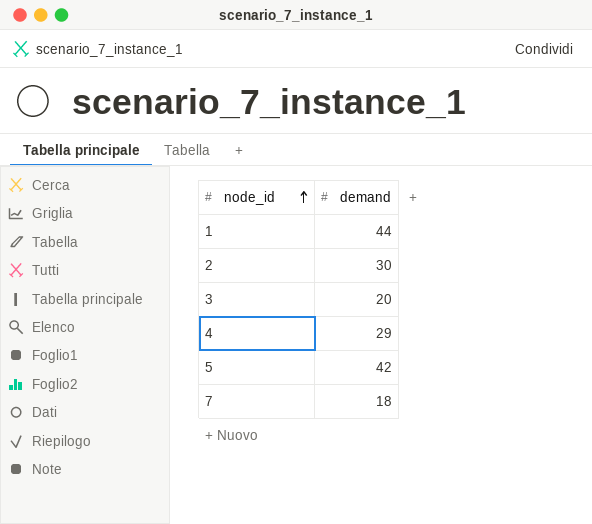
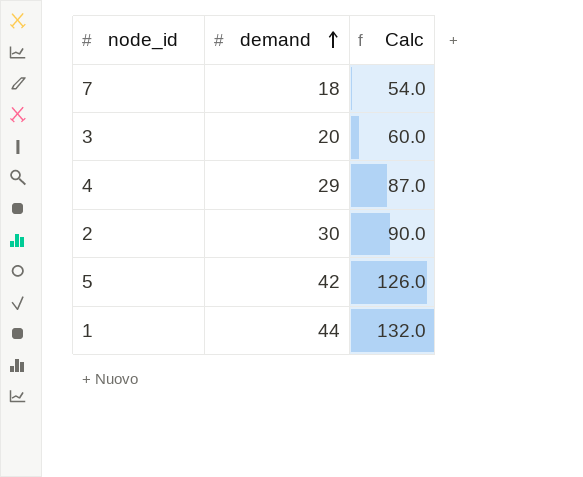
row order: node_id ascending -> demand ascending
column Calc | formula: none -> [demand] * 3

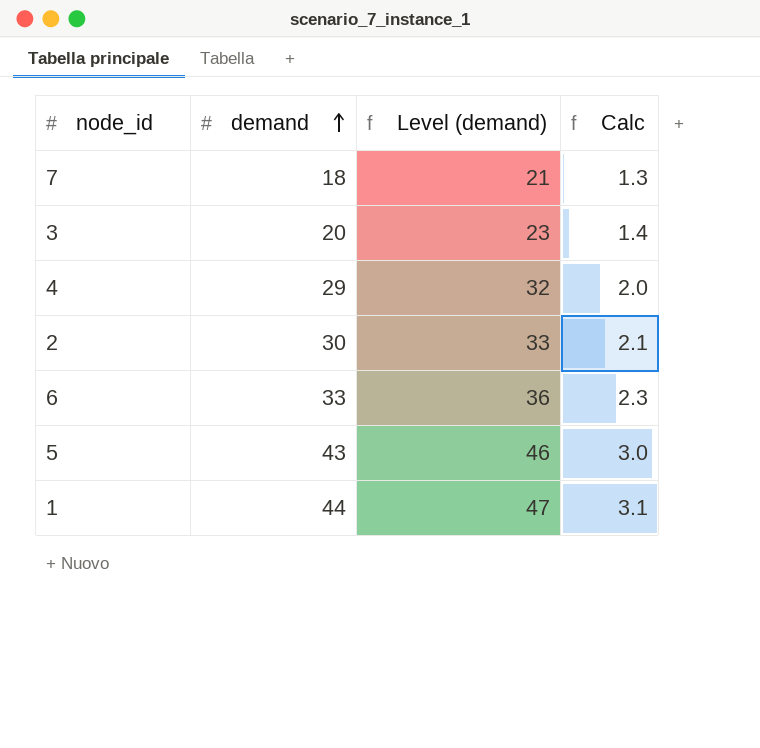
column Level (demand) | formula: none -> [demand] + 3
column Calc | formula: [demand] * 3 -> [demand] * 0.07
row 6: none -> 33 | 36 | 2.3
5 | demand: 42 -> 43

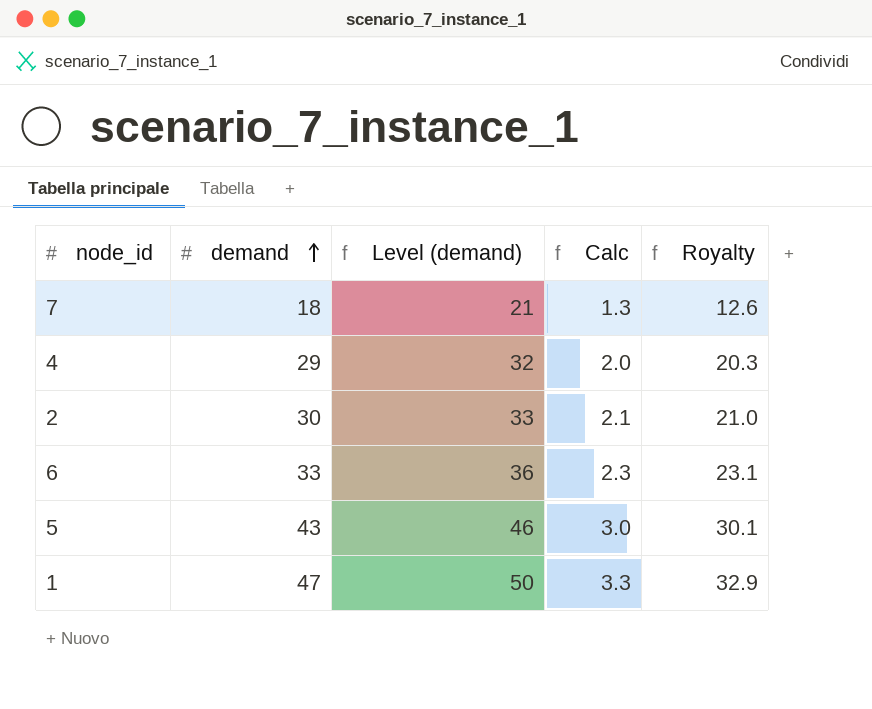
column Royalty | formula: none -> [demand] * 0.7
row 3: 20 | 23 | 1.4 -> none
1 | demand: 44 -> 47
1 | Level (demand): 47 -> 50
1 | Calc: 3.1 -> 3.3

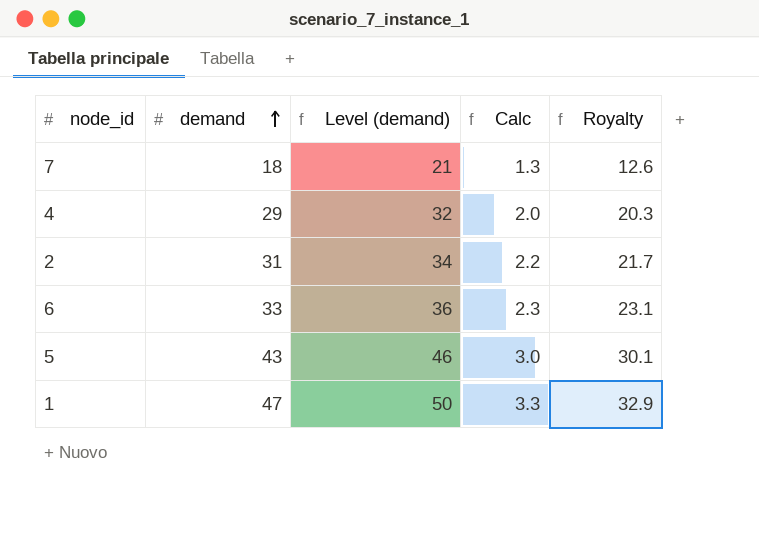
2 | demand: 30 -> 31
2 | Level (demand): 33 -> 34
2 | Calc: 2.1 -> 2.2
2 | Royalty: 21.0 -> 21.7

